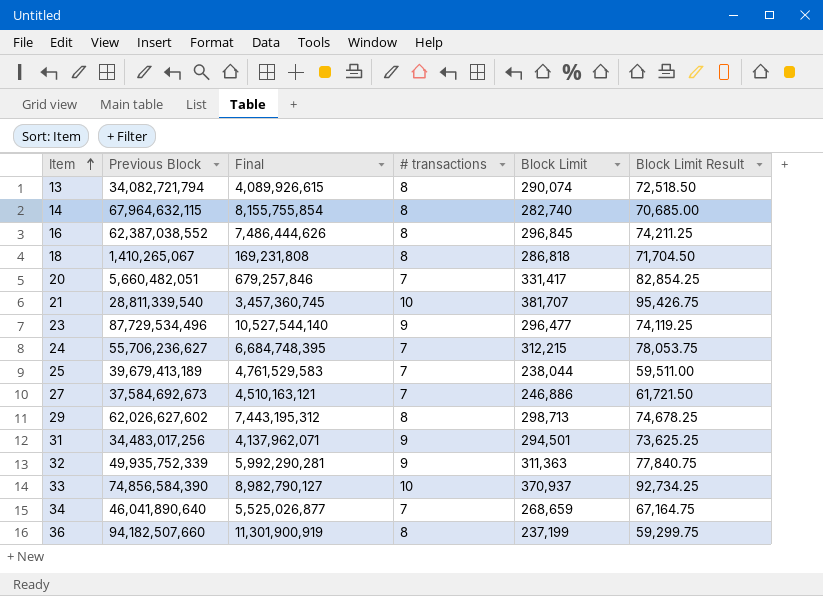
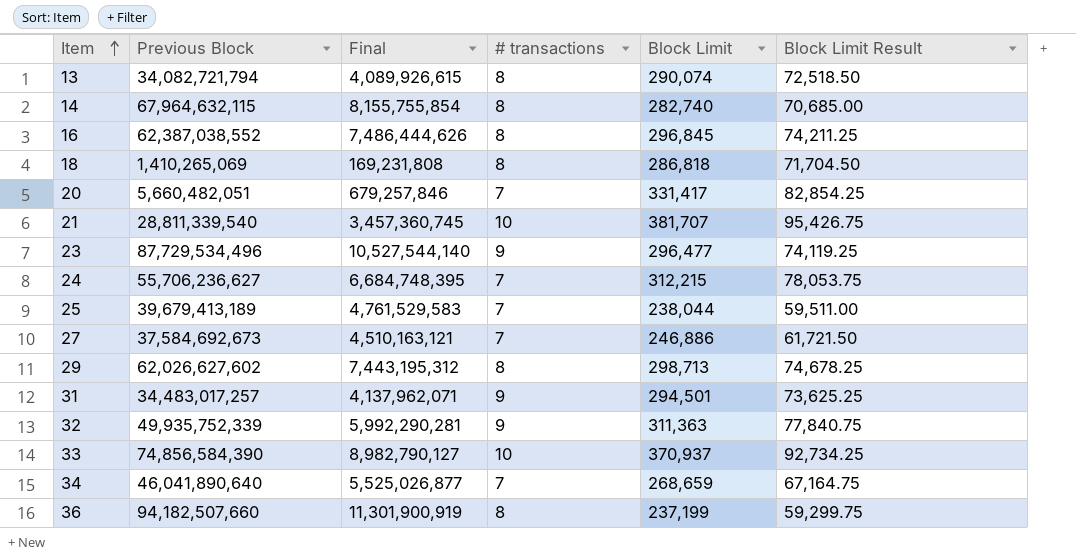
18 | Previous Block: 1,410,265,067 -> 1,410,265,069
31 | Previous Block: 34,483,017,256 -> 34,483,017,257

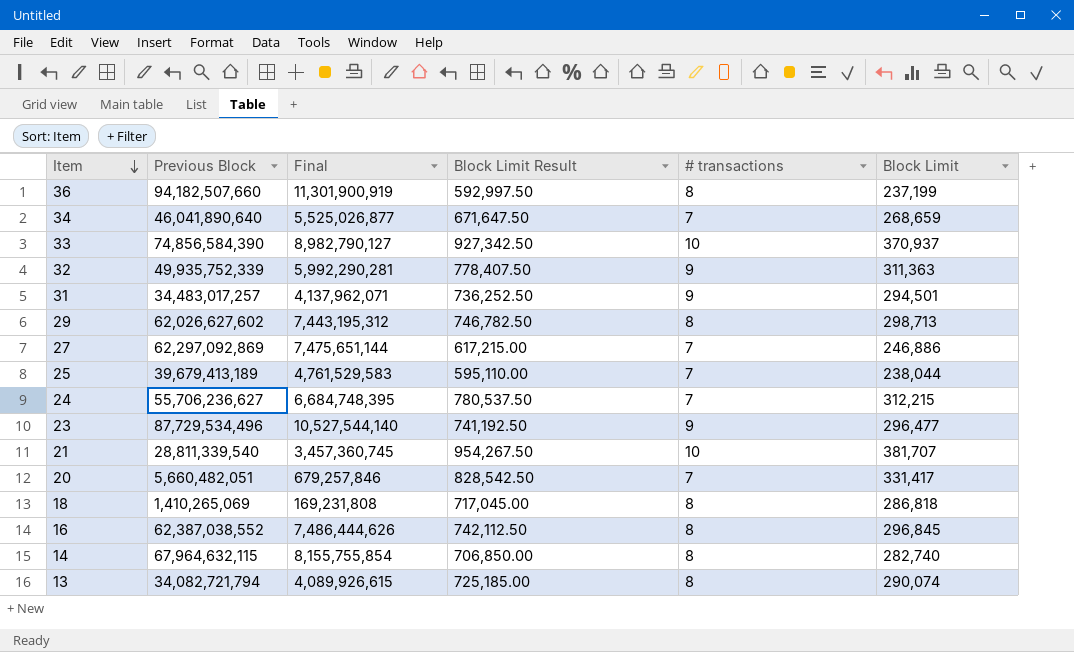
row order: Item ascending -> Item descending
column Block Limit Result | formula: [Block Limit] * 0.25 -> [Block Limit] * 2.5
column Block Limit Result | position: 6 -> 4
27 | Previous Block: 37,584,692,673 -> 62,297,092,869
27 | Final: 4,510,163,121 -> 7,475,651,144

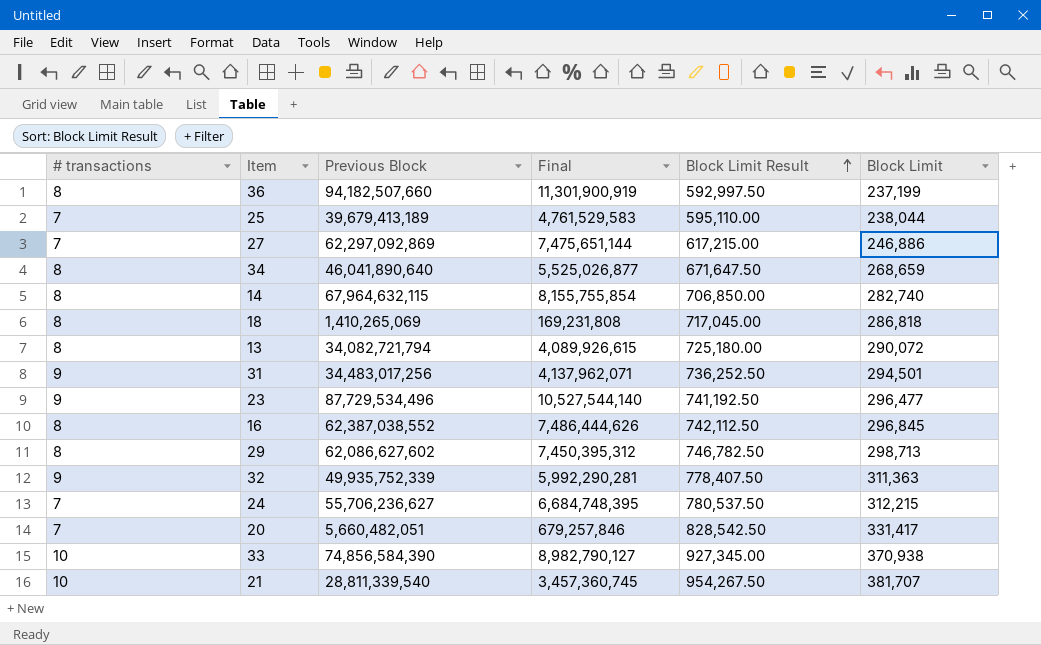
row order: Item descending -> Block Limit Result ascending
column # transactions | position: 5 -> 1
34 | # transactions: 7 -> 8
13 | Block Limit Result: 725,185.00 -> 725,180.00
13 | Block Limit: 290,074 -> 290,072
31 | Previous Block: 34,483,017,257 -> 34,483,017,256
29 | Previous Block: 62,026,627,602 -> 62,086,627,602
29 | Final: 7,443,195,312 -> 7,450,395,312
33 | Block Limit Result: 927,342.50 -> 927,345.00
33 | Block Limit: 370,937 -> 370,938

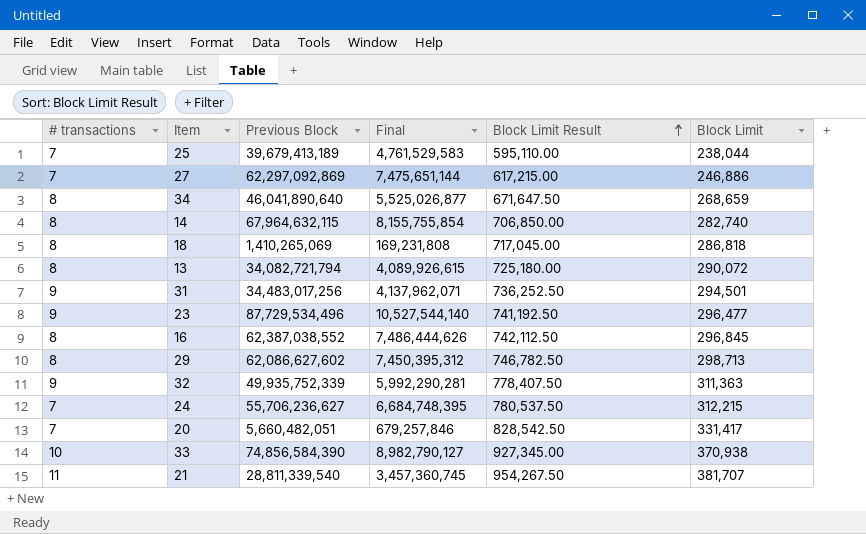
row 36: 8 | 94,182,507,660 | 11,301,900,919 | 592,997.50 | 237,199 -> none
21 | # transactions: 10 -> 11

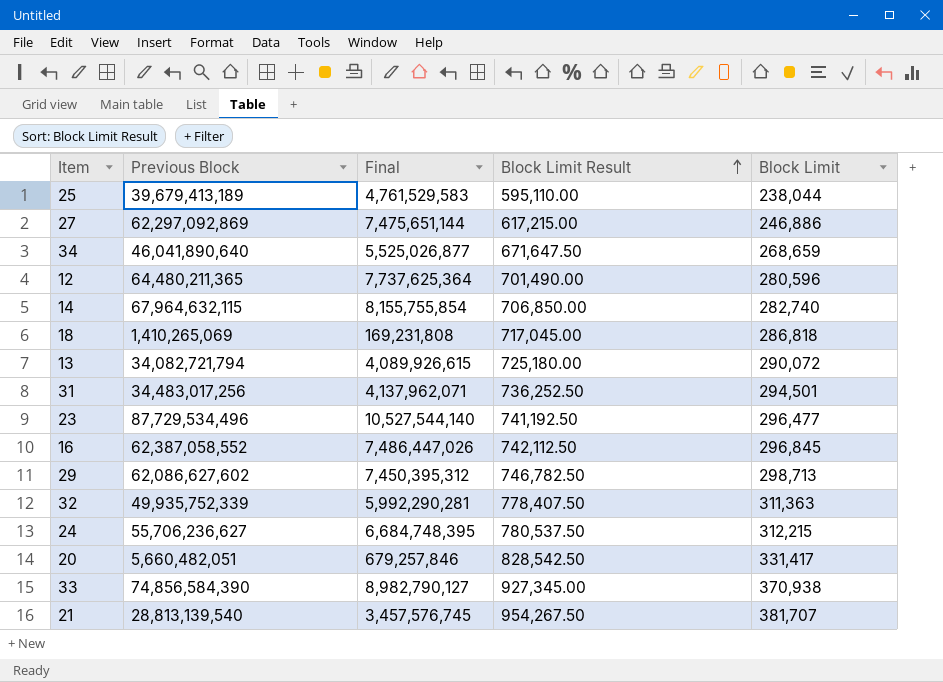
column # transactions | position: 1 -> none
row 12: none -> 64,480,211,365 | 7,737,625,364 | 701,490.00 | 280,596
16 | Previous Block: 62,387,038,552 -> 62,387,058,552
16 | Final: 7,486,444,626 -> 7,486,447,026
21 | Previous Block: 28,811,339,540 -> 28,813,139,540
21 | Final: 3,457,360,745 -> 3,457,576,745

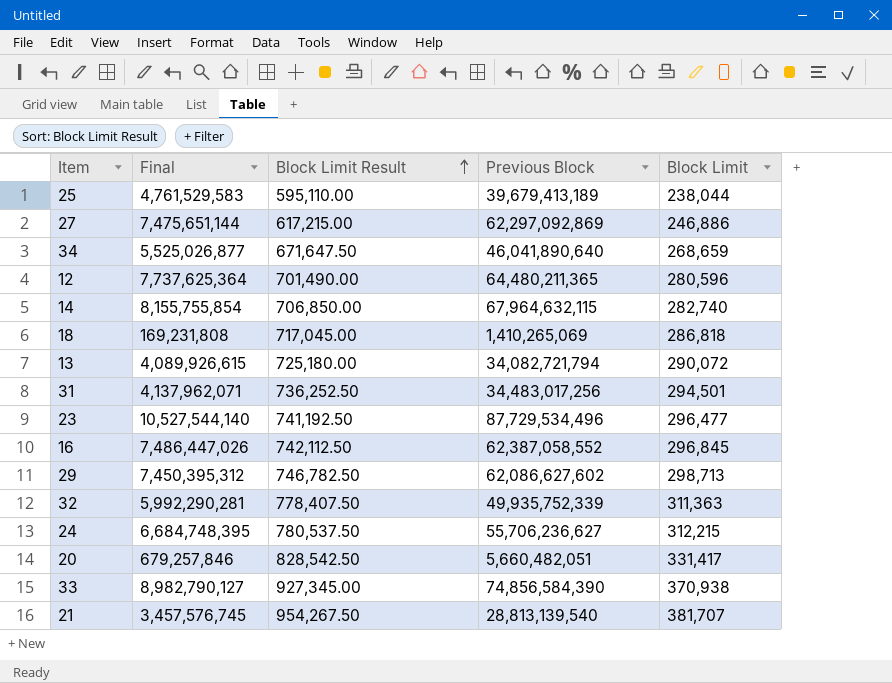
column Previous Block | position: 2 -> 4

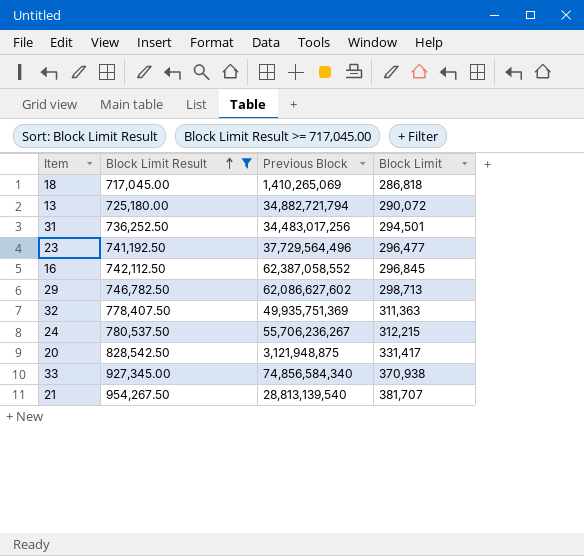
filter: none -> Block Limit Result >= 717,045.00
column Final | formula: [Previous Block] * 0.12 -> none
13 | Previous Block: 34,082,721,794 -> 34,882,721,794
23 | Previous Block: 87,729,534,496 -> 37,729,564,496
32 | Previous Block: 49,935,752,339 -> 49,935,751,369
24 | Previous Block: 55,706,236,627 -> 55,706,236,267
20 | Previous Block: 5,660,482,051 -> 3,121,948,875
33 | Previous Block: 74,856,584,390 -> 74,856,584,340

